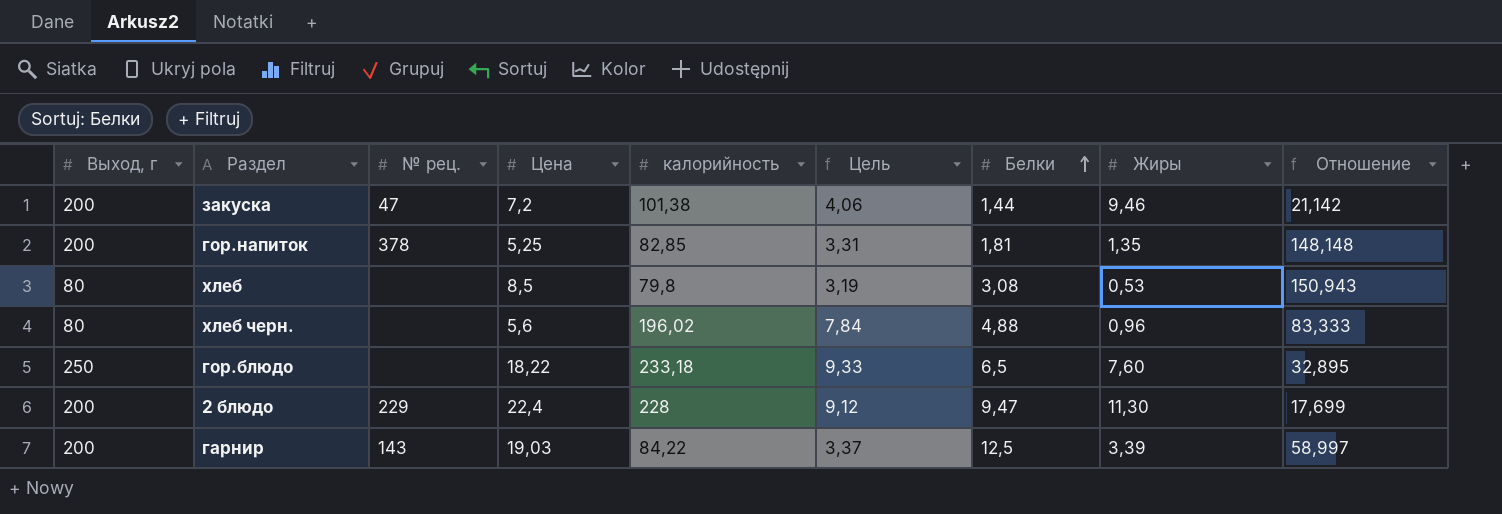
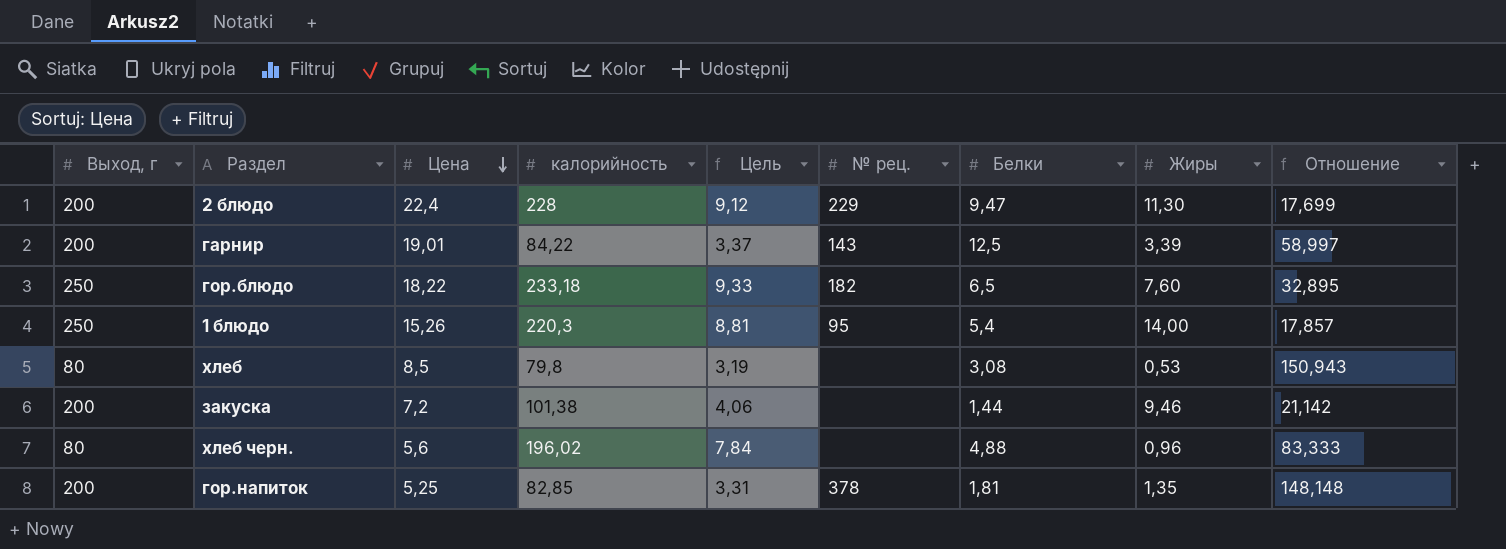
row order: Белки ascending -> Цена descending
column № рец. | position: 3 -> 6
гарнир | Цена: 19,03 -> 19,01
гор.блюдо | № рец.: none -> 182
row 1 блюдо: none -> 250 | 15,26 | 220,3 | 8,81 | 95 | 5,4 | 14,00 | 17,857
закуска | № рец.: 47 -> none

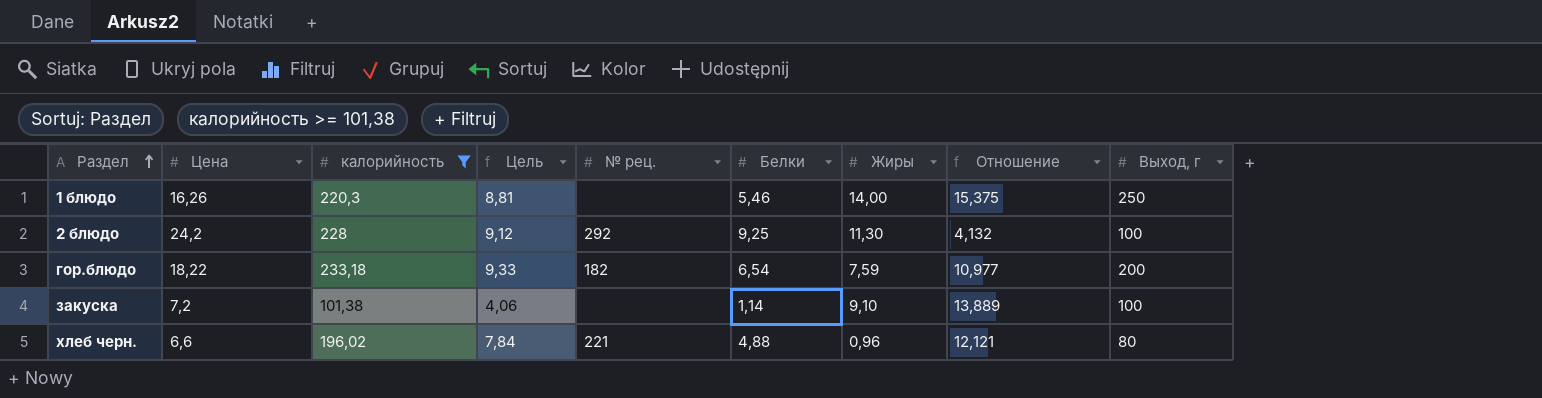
filter: none -> калорийность >= 101,38
row order: Цена descending -> Раздел ascending
column Отношение | formula: [Выход, г] / [Жиры] -> [Выход, г] / [Цена]
column Выход, г | position: 1 -> 9
1 блюдо | Цена: 15,26 -> 16,26
1 блюдо | № рец.: 95 -> none
1 блюдо | Белки: 5,4 -> 5,46
2 блюдо | Цена: 22,4 -> 24,2
2 блюдо | № рец.: 229 -> 292
2 блюдо | Белки: 9,47 -> 9,25
2 блюдо | Выход, г: 200 -> 100
гор.блюдо | Белки: 6,5 -> 6,54
гор.блюдо | Жиры: 7,60 -> 7,59
гор.блюдо | Выход, г: 250 -> 200
закуска | Белки: 1,44 -> 1,14
закуска | Жиры: 9,46 -> 9,10
закуска | Выход, г: 200 -> 100
хлеб черн. | Цена: 5,6 -> 6,6
хлеб черн. | № рец.: none -> 221

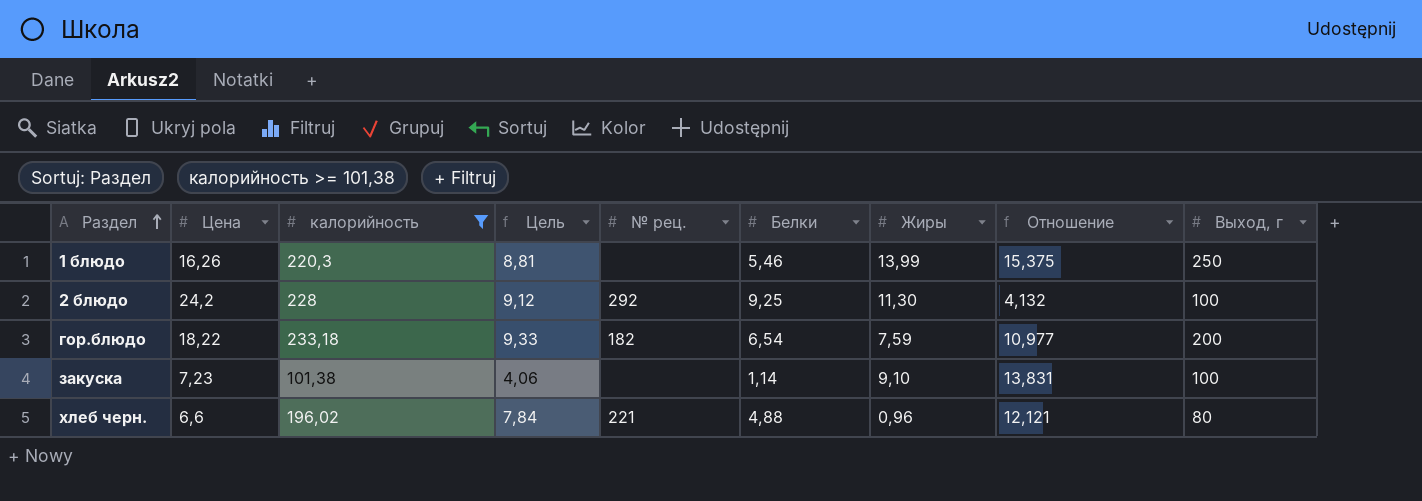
1 блюдо | Жиры: 14,00 -> 13,99
закуска | Цена: 7,2 -> 7,23
закуска | Отношение: 13,889 -> 13,831

